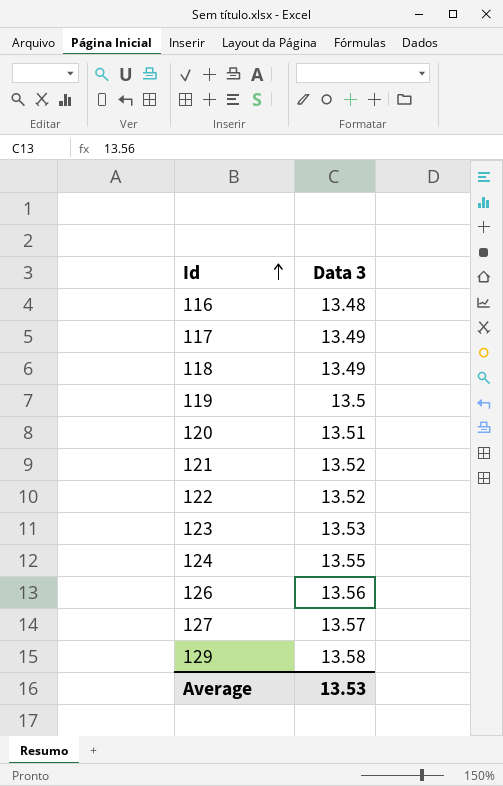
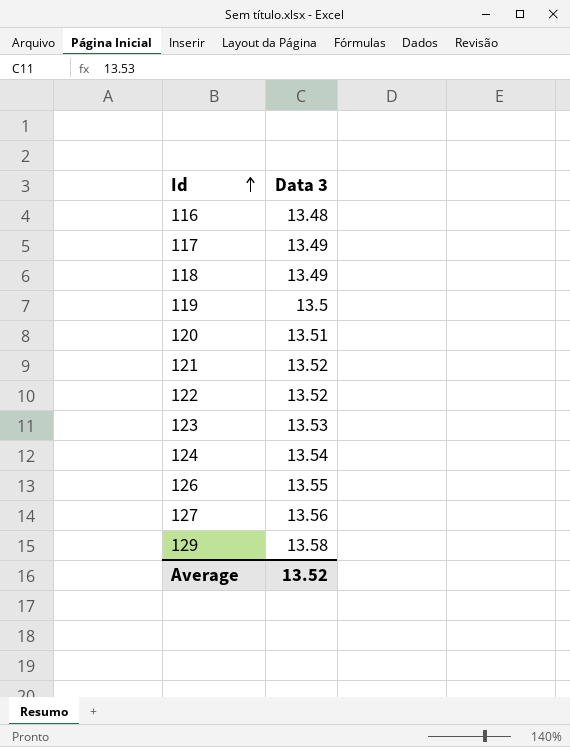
124 | Data 3: 13.55 -> 13.54
126 | Data 3: 13.56 -> 13.55
127 | Data 3: 13.57 -> 13.56
Average | Data 3: 13.53 -> 13.52

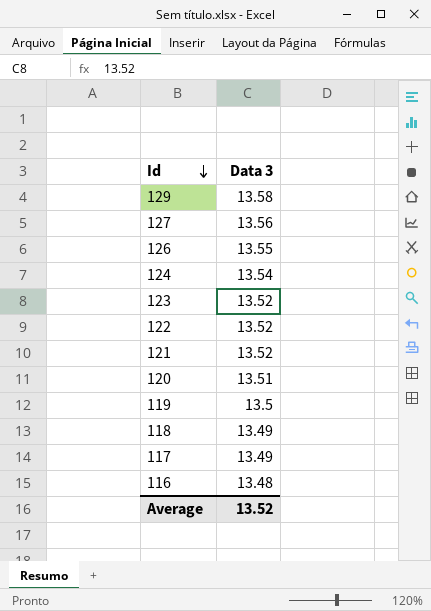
row order: Id ascending -> Id descending
123 | Data 3: 13.53 -> 13.52

